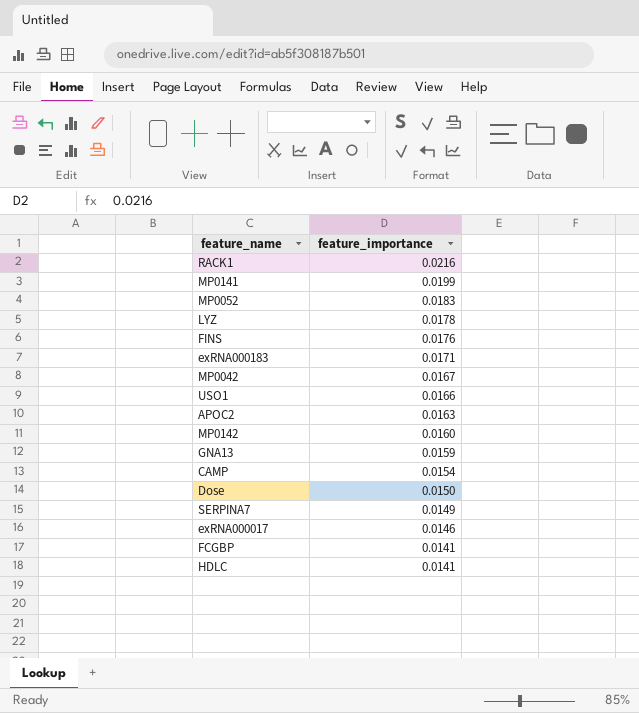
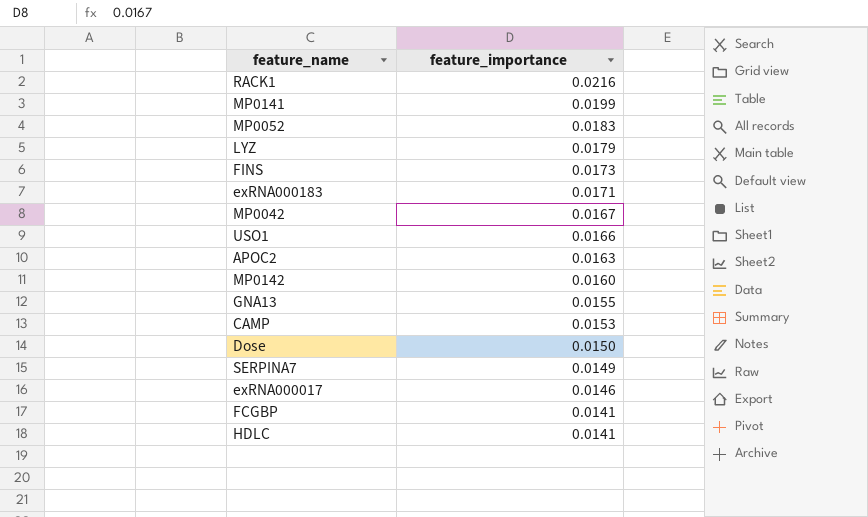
LYZ | feature_importance: 0.0178 -> 0.0179
FINS | feature_importance: 0.0176 -> 0.0173
GNA13 | feature_importance: 0.0159 -> 0.0155
CAMP | feature_importance: 0.0154 -> 0.0153

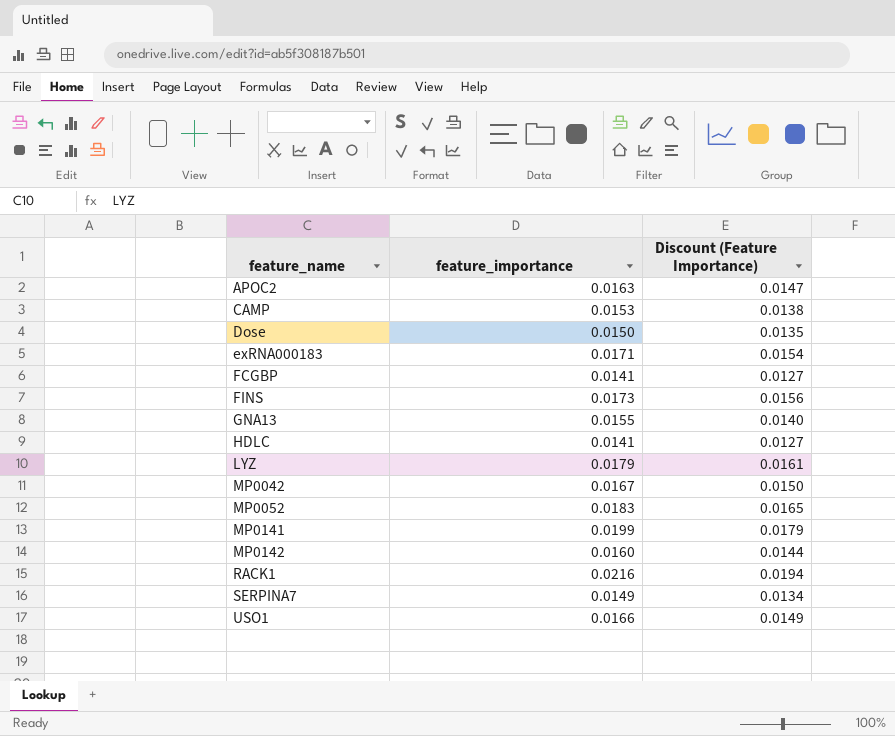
row order: feature_importance descending -> feature_name ascending
column Discount (Feature Importance) | formula: none -> [feature_importance] * 0.9
row exRNA000017: 0.0146 -> none

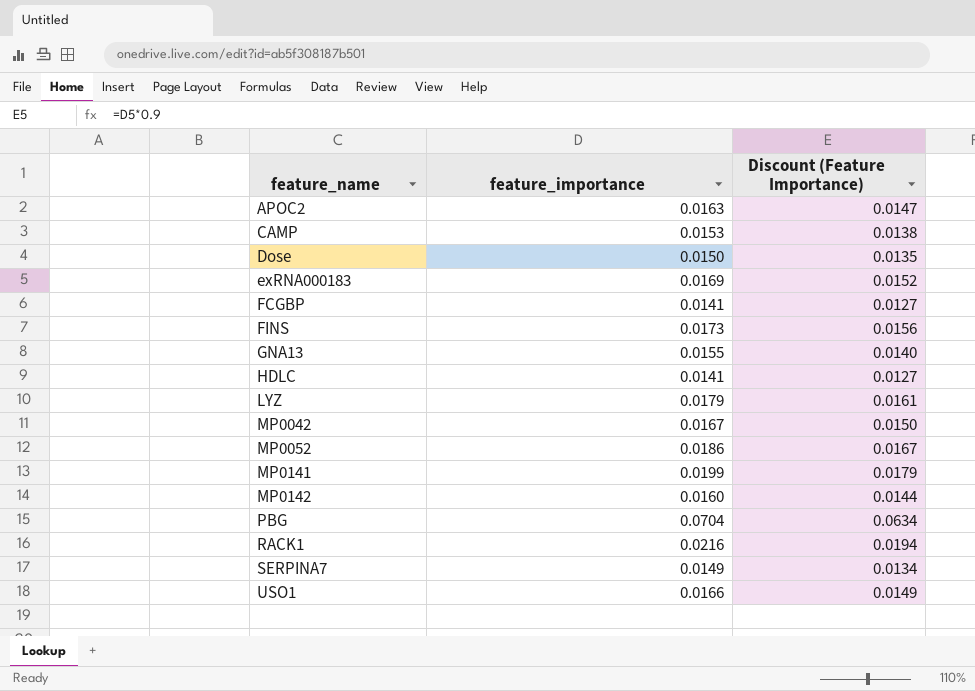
exRNA000183 | feature_importance: 0.0171 -> 0.0169
exRNA000183 | Discount (Feature Importance): 0.0154 -> 0.0152
MP0052 | feature_importance: 0.0183 -> 0.0186
MP0052 | Discount (Feature Importance): 0.0165 -> 0.0167
row PBG: none -> 0.0704 | 0.0634

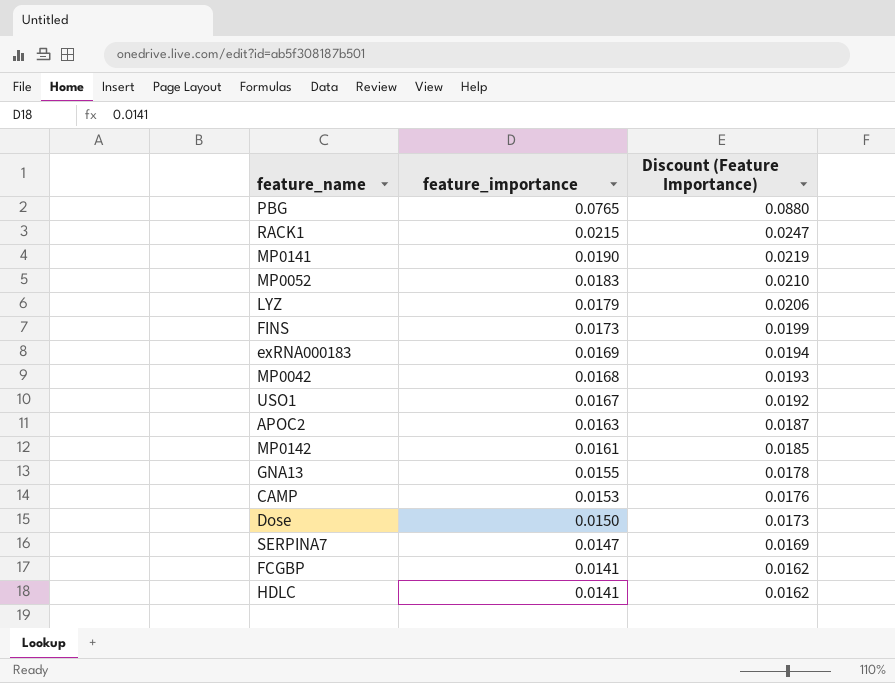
row order: feature_name ascending -> feature_importance descending
column Discount (Feature Importance) | formula: [feature_importance] * 0.9 -> [feature_importance] * 1.15
PBG | feature_importance: 0.0704 -> 0.0765
RACK1 | feature_importance: 0.0216 -> 0.0215
MP0141 | feature_importance: 0.0199 -> 0.0190
MP0052 | feature_importance: 0.0186 -> 0.0183
MP0042 | feature_importance: 0.0167 -> 0.0168
USO1 | feature_importance: 0.0166 -> 0.0167
MP0142 | feature_importance: 0.0160 -> 0.0161
SERPINA7 | feature_importance: 0.0149 -> 0.0147

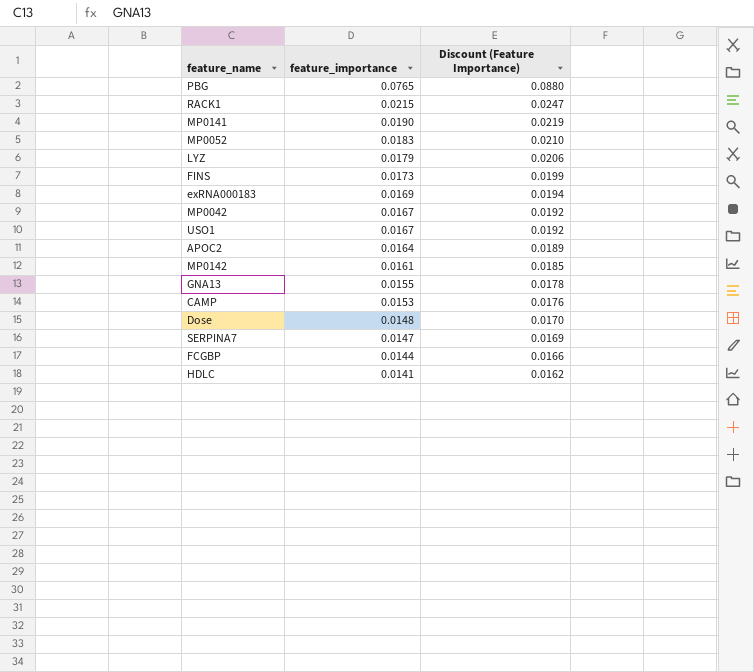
MP0042 | feature_importance: 0.0168 -> 0.0167
MP0042 | Discount (Feature Importance): 0.0193 -> 0.0192
APOC2 | feature_importance: 0.0163 -> 0.0164
APOC2 | Discount (Feature Importance): 0.0187 -> 0.0189
Dose | feature_importance: 0.0150 -> 0.0148
Dose | Discount (Feature Importance): 0.0173 -> 0.0170
FCGBP | feature_importance: 0.0141 -> 0.0144
FCGBP | Discount (Feature Importance): 0.0162 -> 0.0166

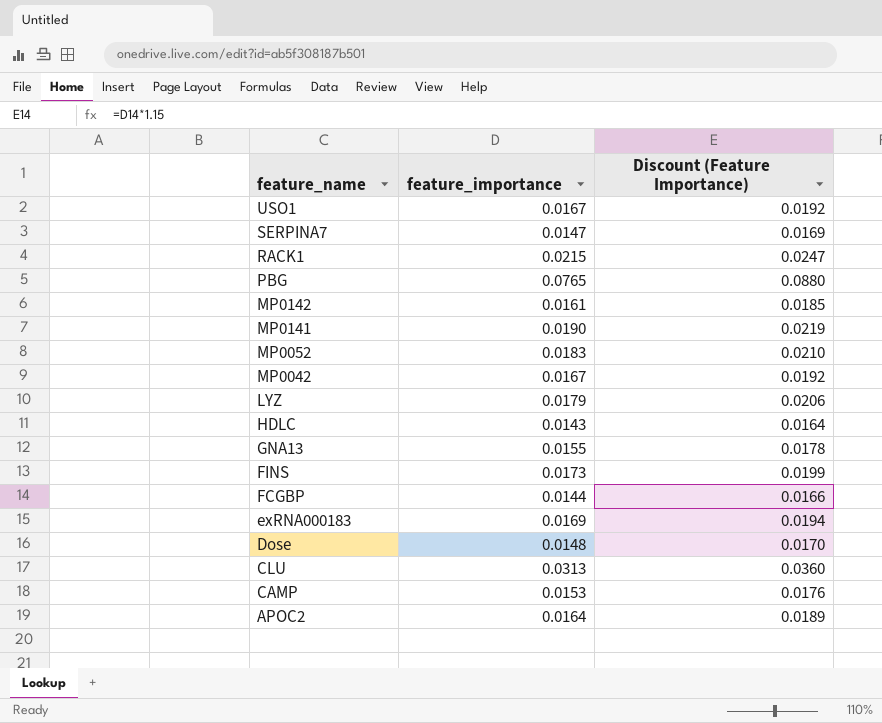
row order: feature_importance descending -> feature_name descending
HDLC | feature_importance: 0.0141 -> 0.0143
HDLC | Discount (Feature Importance): 0.0162 -> 0.0164
row CLU: none -> 0.0313 | 0.0360

